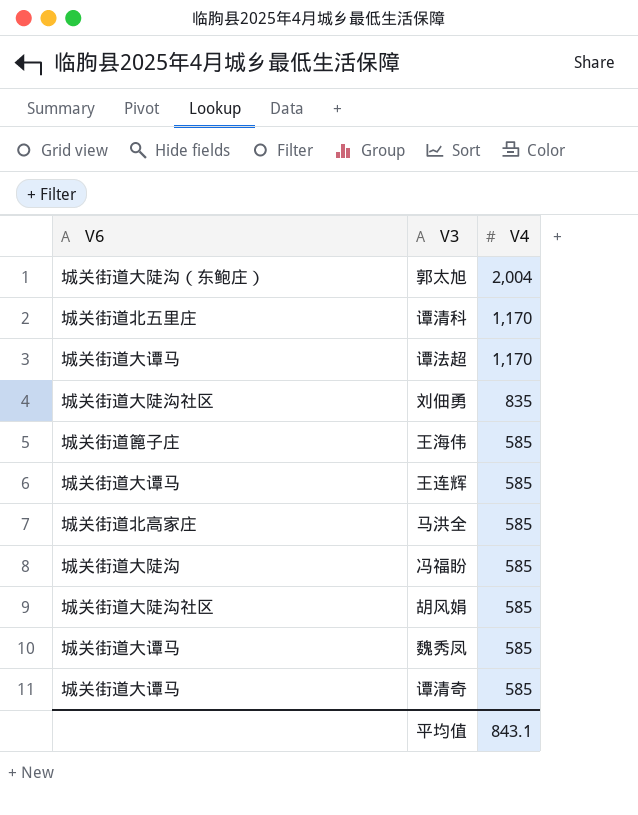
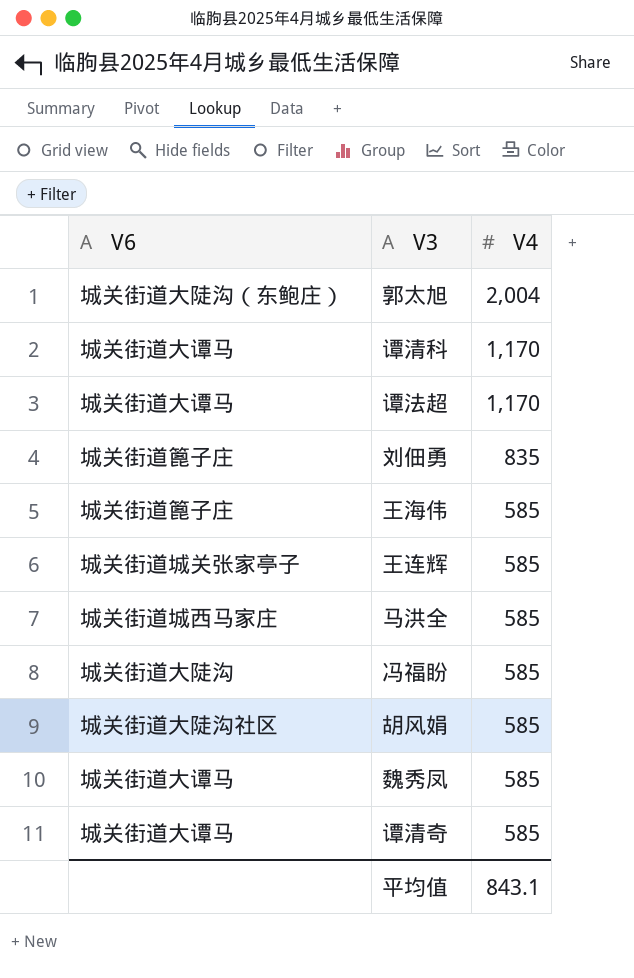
谭清科 | V6: 城关街道北五里庄 -> 城关街道大谭马
刘佃勇 | V6: 城关街道大陡沟社区 -> 城关街道篦子庄
王连辉 | V6: 城关街道大谭马 -> 城关街道城关张家亭子
马洪全 | V6: 城关街道北高家庄 -> 城关街道城西马家庄

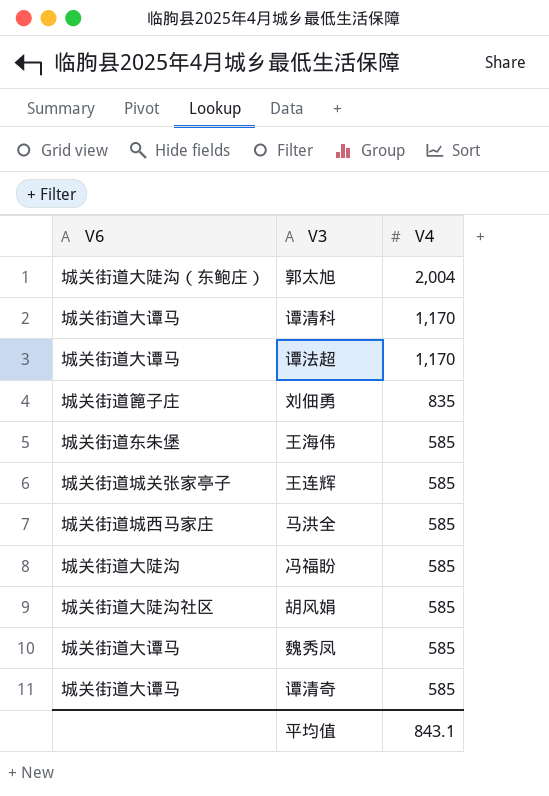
王海伟 | V6: 城关街道篦子庄 -> 城关街道东朱堡

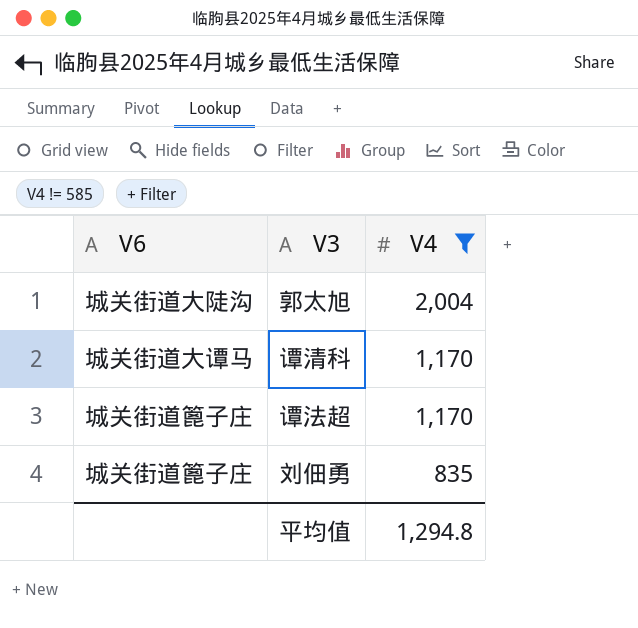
filter: none -> V4 != 585
郭太旭 | V6: 城关街道大陡沟（东鲍庄） -> 城关街道大陡沟
谭法超 | V6: 城关街道大谭马 -> 城关街道篦子庄
平均值 | V4: 843.1 -> 1,294.8

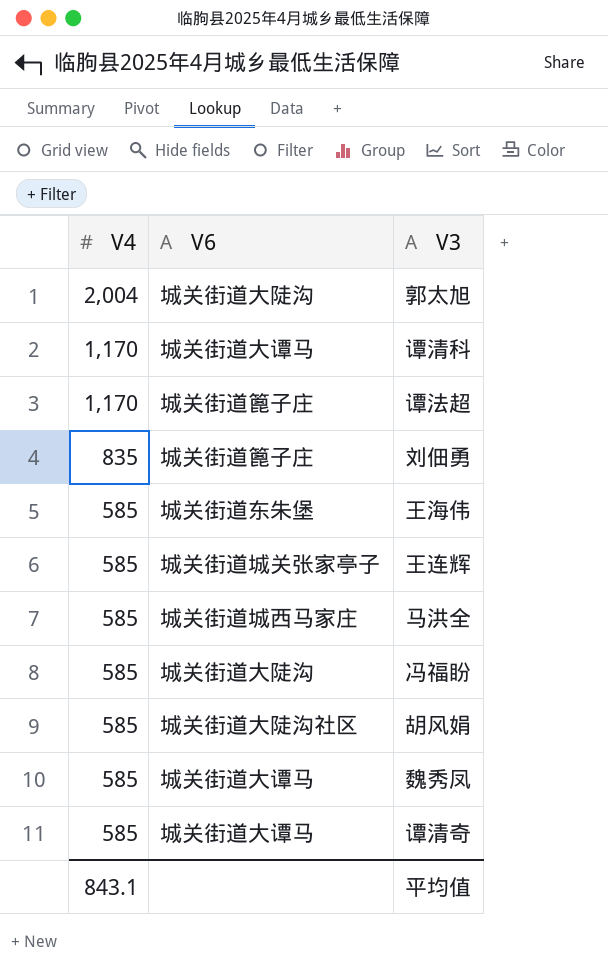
filter: V4 != 585 -> none
column V4 | position: 3 -> 1
平均值 | V4: 1,294.8 -> 843.1

